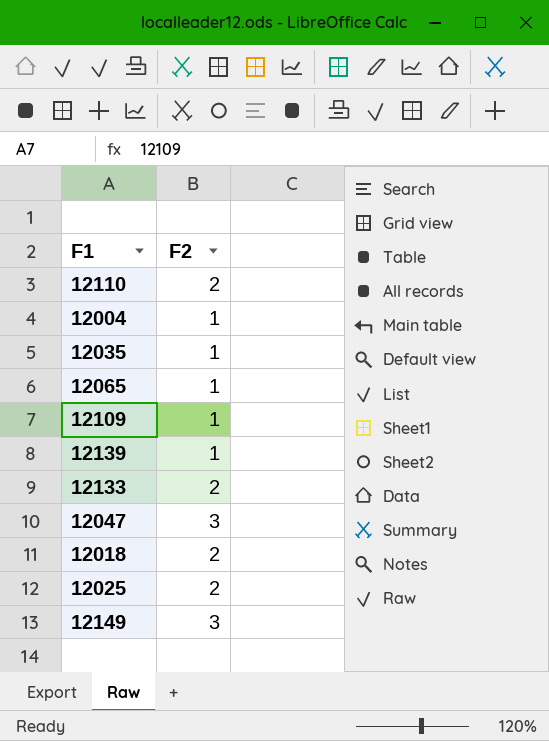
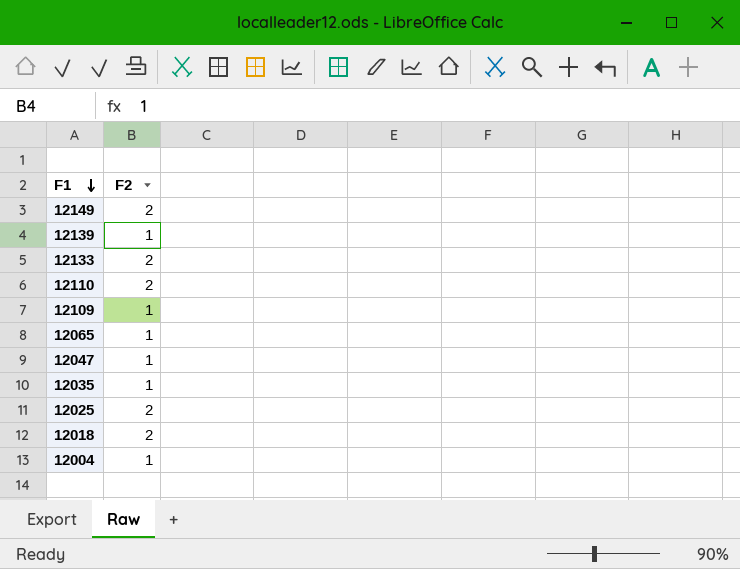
row order: none -> F1 descending
12149 | F2: 3 -> 2
12047 | F2: 3 -> 1

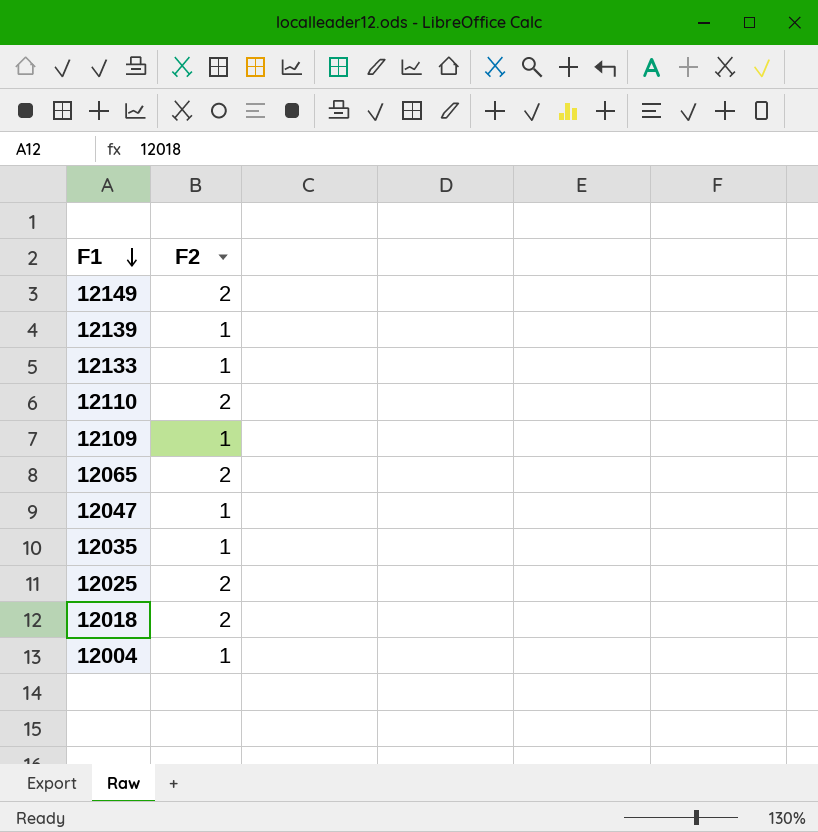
12133 | F2: 2 -> 1
12065 | F2: 1 -> 2

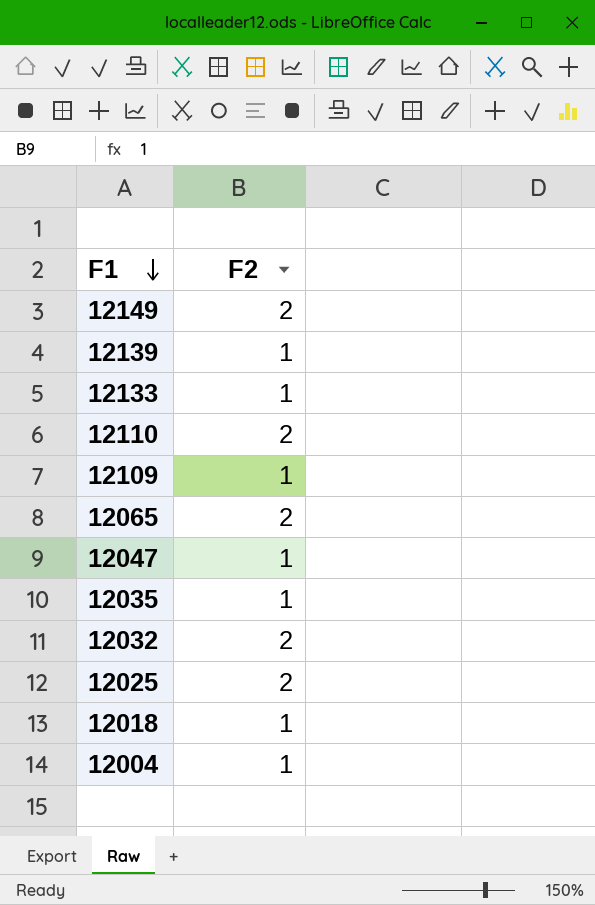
row 12032: none -> 2
12018 | F2: 2 -> 1

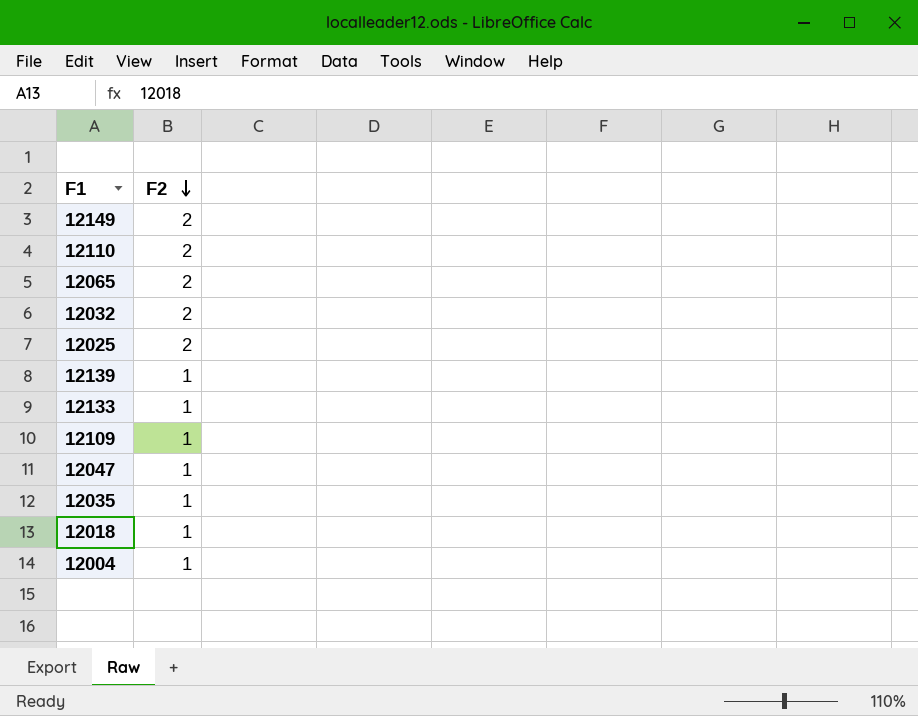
row order: F1 descending -> F2 descending

